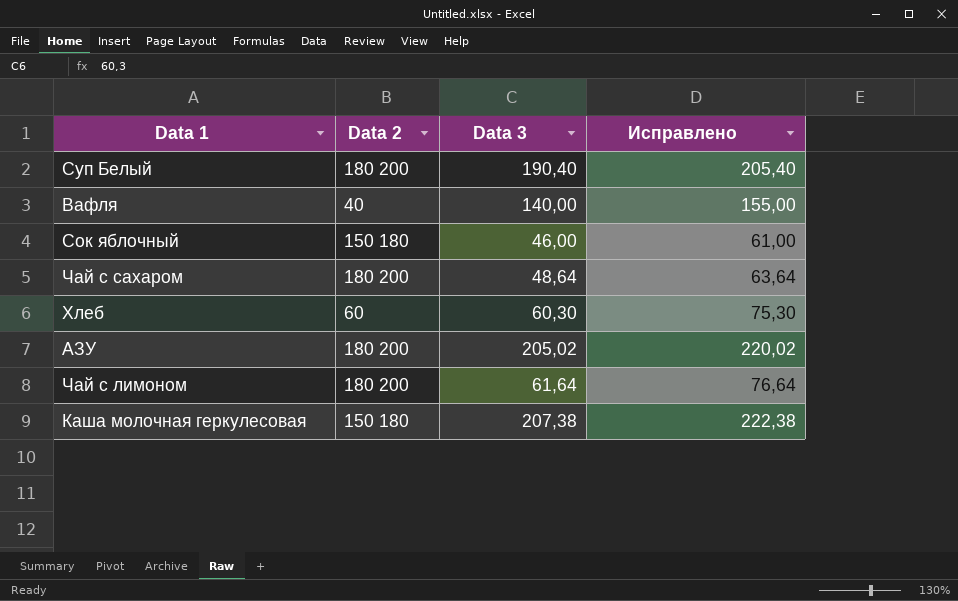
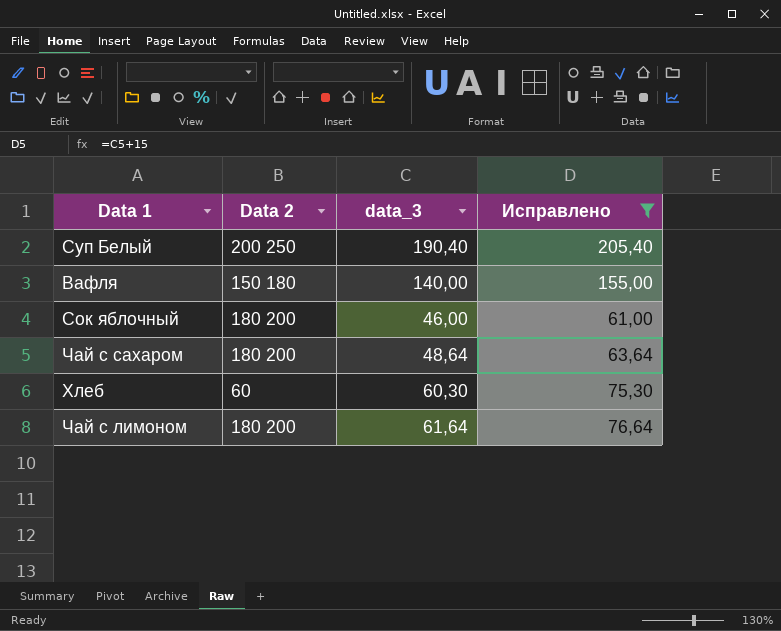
filter: none -> Исправлено <= 205,40
column name: Data 3 -> data_3
Суп Белый | Data 2: 180 200 -> 200 250
Вафля | Data 2: 40 -> 150 180
Сок яблочный | Data 2: 150 180 -> 180 200

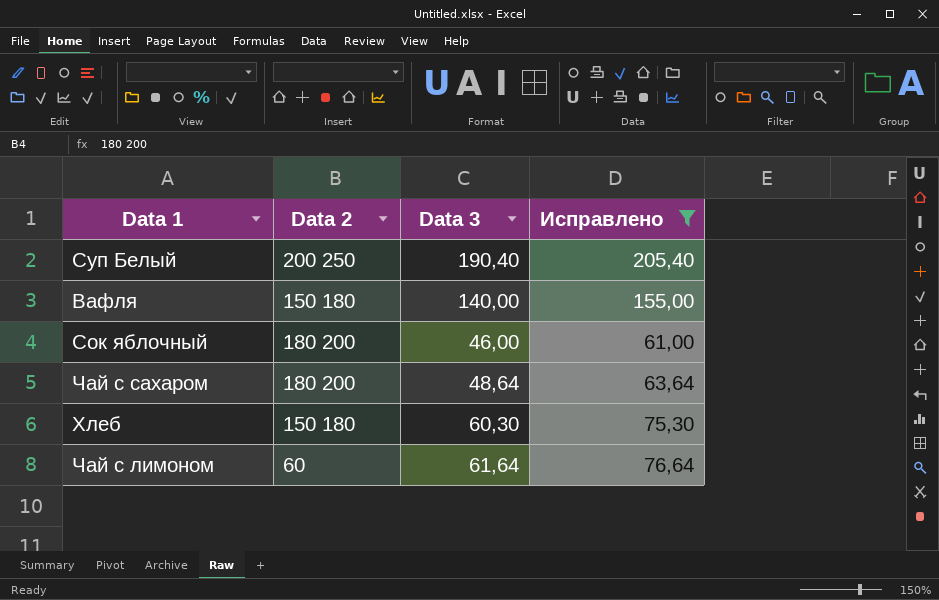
column name: data_3 -> Data 3
Хлеб | Data 2: 60 -> 150 180
Чай с лимоном | Data 2: 180 200 -> 60

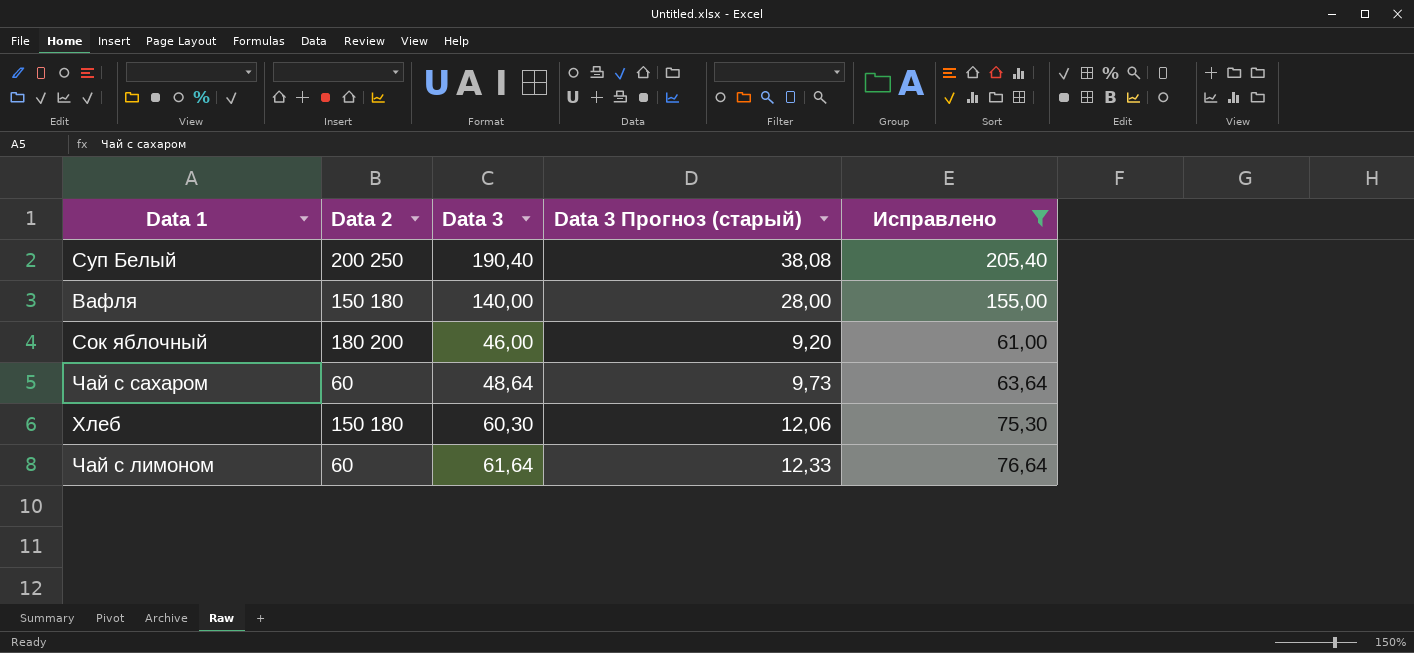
column Data 3 Прогноз (старый) | formula: none -> [Data 3] * 0,2
Чай с сахаром | Data 2: 180 200 -> 60

